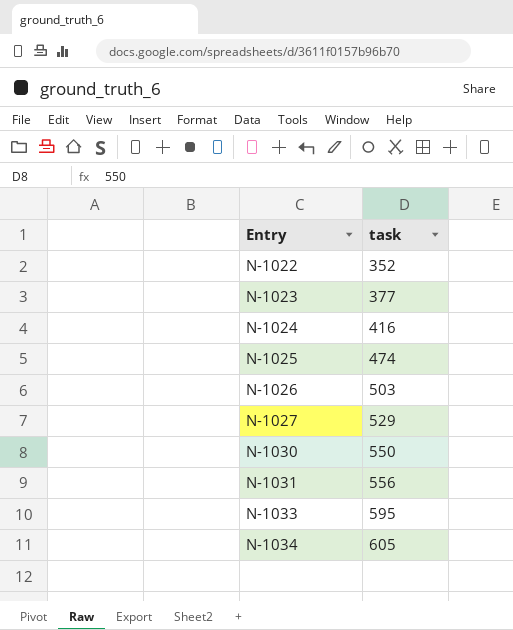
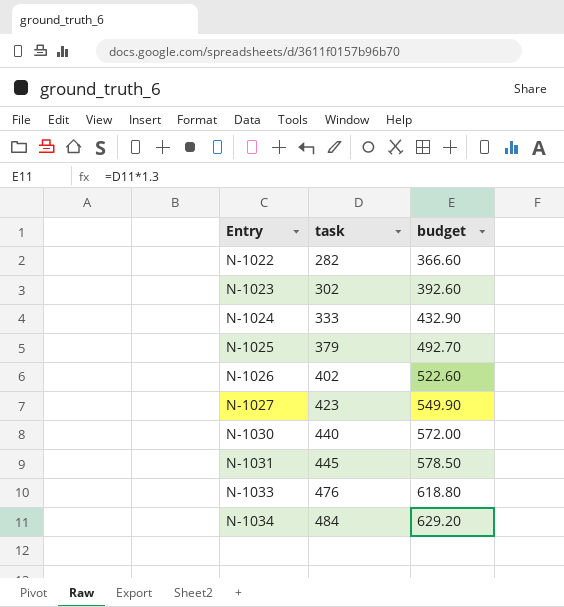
column budget | formula: none -> [task] * 1.3
N-1022 | task: 352 -> 282
N-1023 | task: 377 -> 302
N-1024 | task: 416 -> 333
N-1025 | task: 474 -> 379
N-1026 | task: 503 -> 402
N-1027 | task: 529 -> 423
N-1030 | task: 550 -> 440
N-1031 | task: 556 -> 445
N-1033 | task: 595 -> 476
N-1034 | task: 605 -> 484

